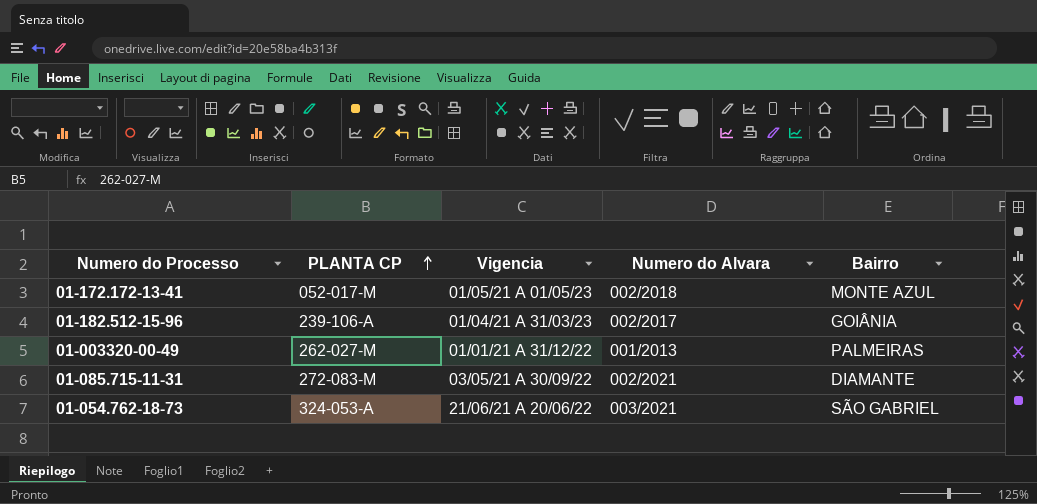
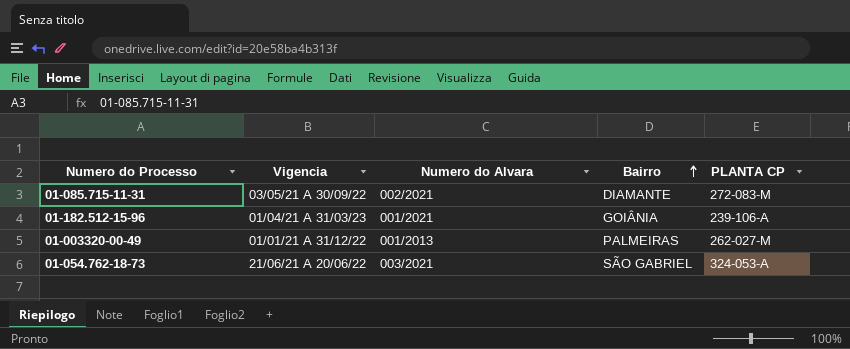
row order: PLANTA CP ascending -> Bairro ascending
column PLANTA CP | position: 2 -> 5
row 01-172.172-13-41: 052-017-M | 01/05/21 A 01/05/23 | 002/2018 | MONTE AZUL -> none
01-182.512-15-96 | Numero do Alvara: 002/2017 -> 001/2021

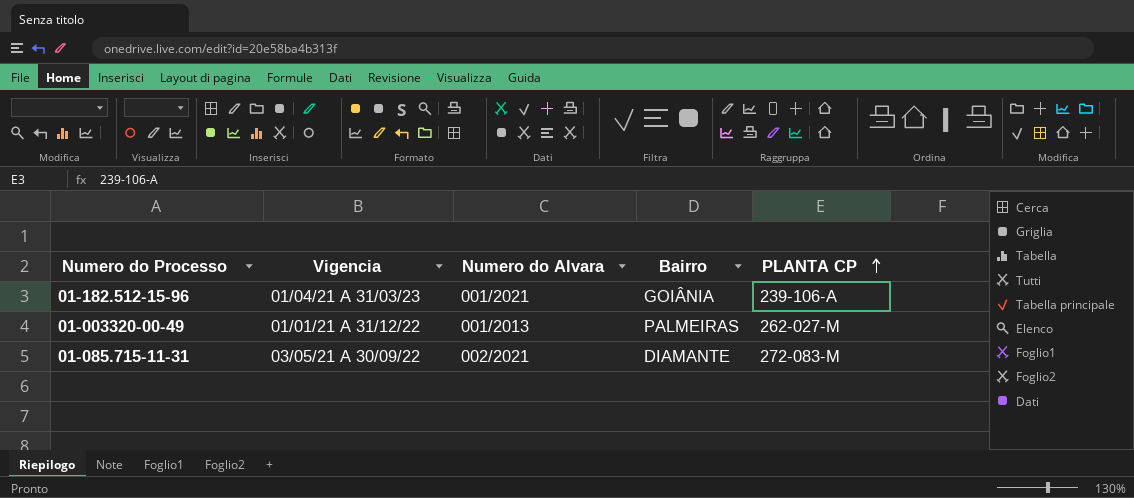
row order: Bairro ascending -> PLANTA CP ascending
row 01-054.762-18-73: 21/06/21 A 20/06/22 | 003/2021 | SÃO GABRIEL | 324-053-A -> none

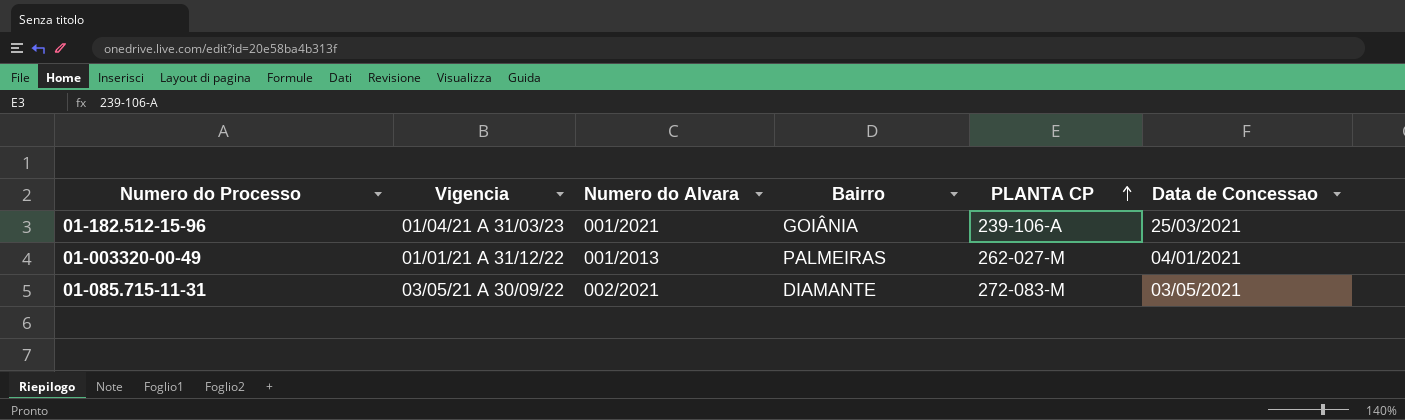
column Data de Concessao | position: none -> 6

